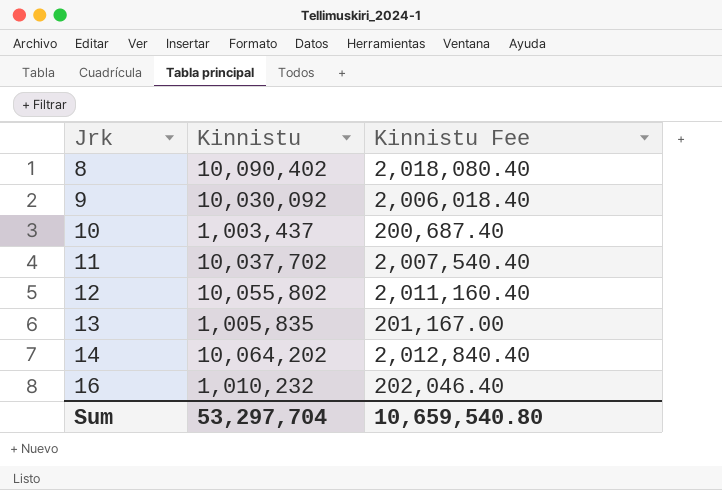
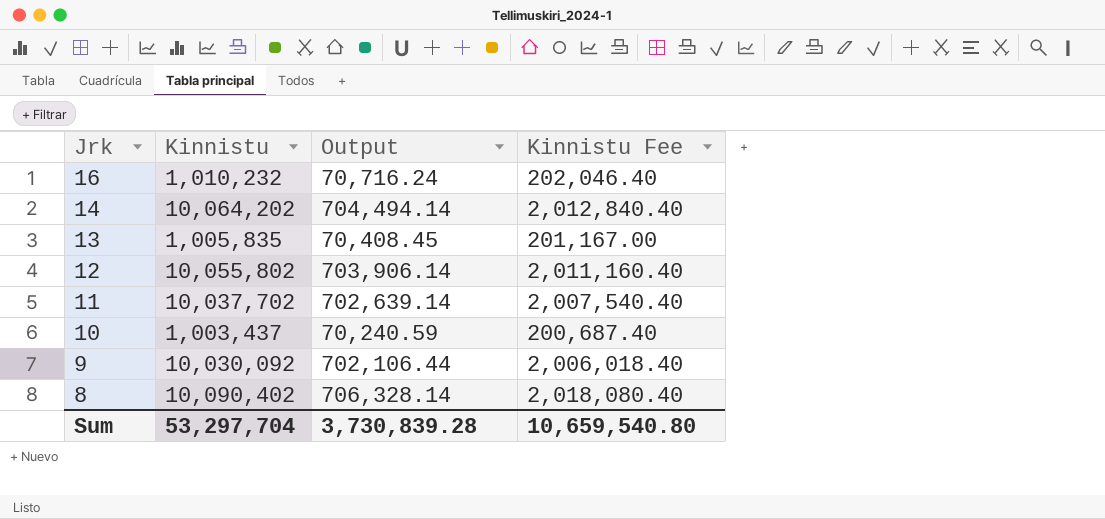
row order: Jrk ascending -> Jrk descending
column Output | formula: none -> [Kinnistu] * 0.07

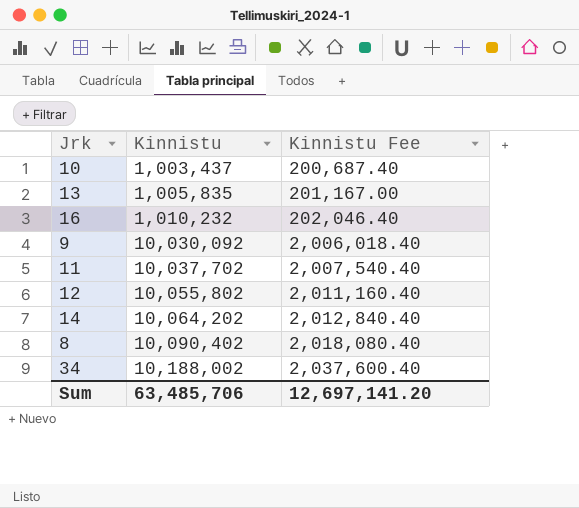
row order: Jrk descending -> Kinnistu ascending
column Output | formula: [Kinnistu] * 0.07 -> none
row 34: none -> 10,188,002 | 2,037,600.40
Sum | Kinnistu: 53,297,704 -> 63,485,706
Sum | Kinnistu Fee: 10,659,540.80 -> 12,697,141.20

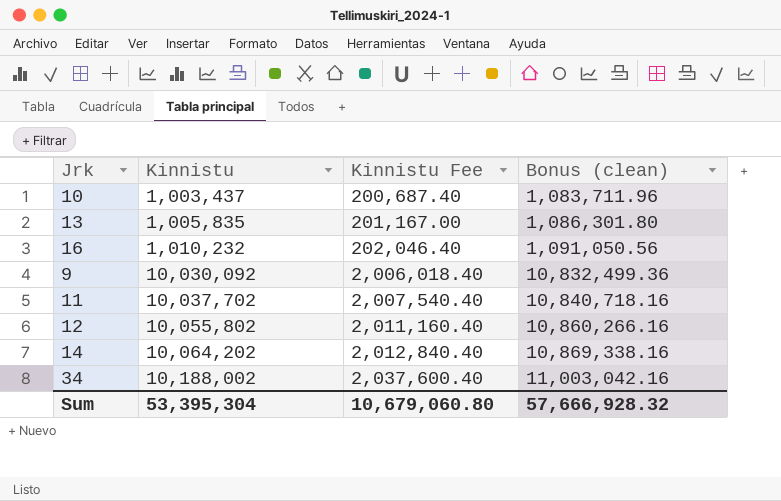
column Bonus (clean) | formula: none -> [Kinnistu] * 1.08
row 8: 10,090,402 | 2,018,080.40 -> none
Sum | Kinnistu: 63,485,706 -> 53,395,304
Sum | Kinnistu Fee: 12,697,141.20 -> 10,679,060.80

